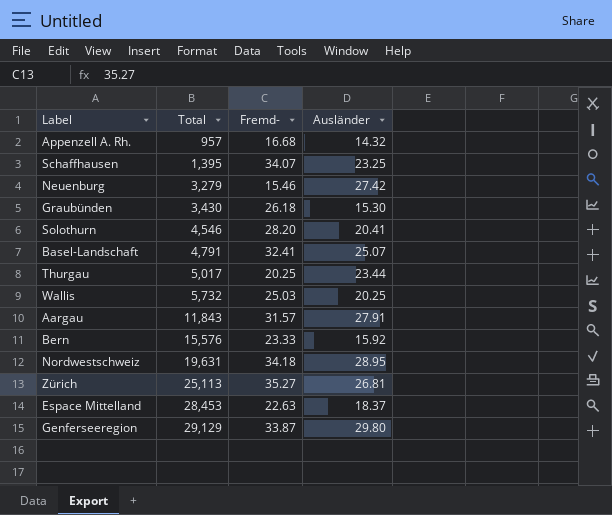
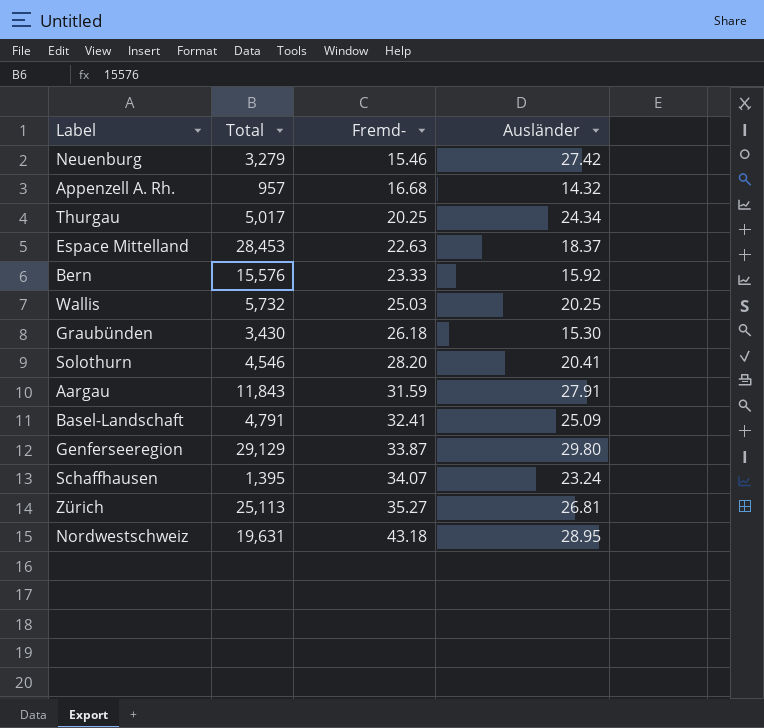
row order: Total ascending -> Fremd- ascending
Thurgau | Ausländer: 23.44 -> 24.34
Aargau | Fremd-: 31.57 -> 31.59
Basel-Landschaft | Ausländer: 25.07 -> 25.09
Schaffhausen | Ausländer: 23.25 -> 23.24
Nordwestschweiz | Fremd-: 34.18 -> 43.18

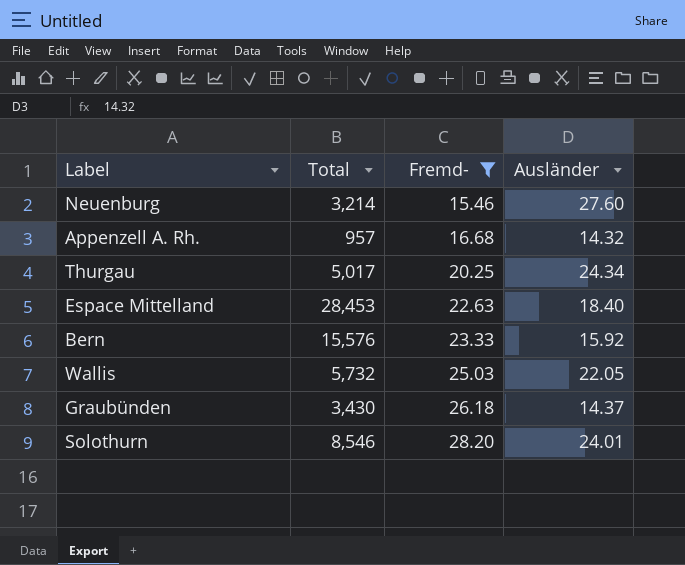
filter: none -> Fremd- <= 28.20
Neuenburg | Total: 3,279 -> 3,214
Neuenburg | Ausländer: 27.42 -> 27.60
Espace Mittelland | Ausländer: 18.37 -> 18.40
Wallis | Ausländer: 20.25 -> 22.05
Graubünden | Ausländer: 15.30 -> 14.37
Solothurn | Total: 4,546 -> 8,546
Solothurn | Ausländer: 20.41 -> 24.01

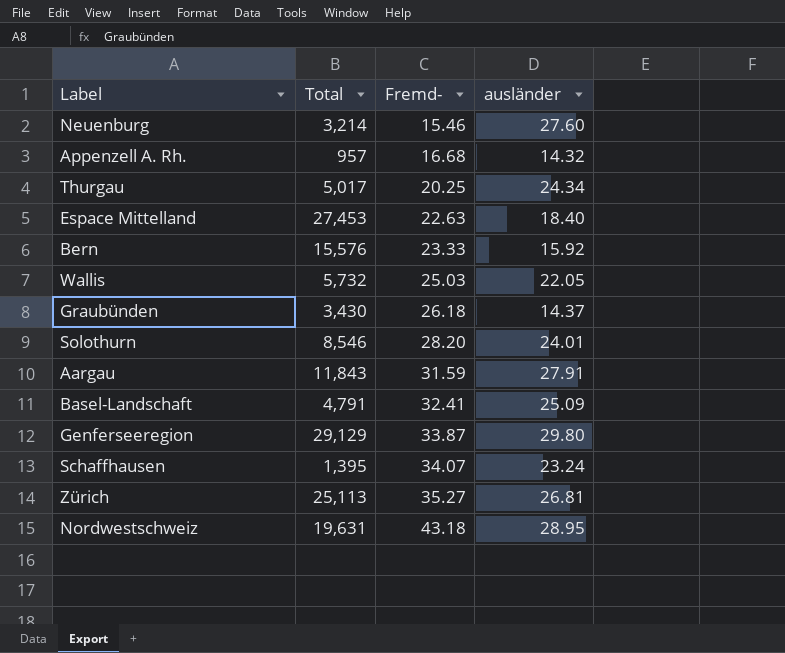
filter: Fremd- <= 28.20 -> none
column name: Ausländer -> ausländer
Espace Mittelland | Total: 28,453 -> 27,453

